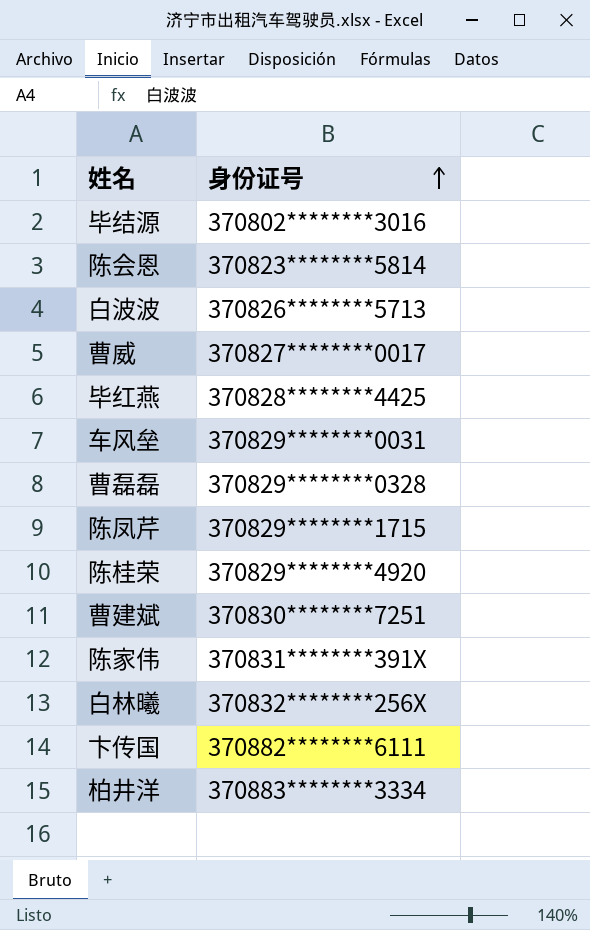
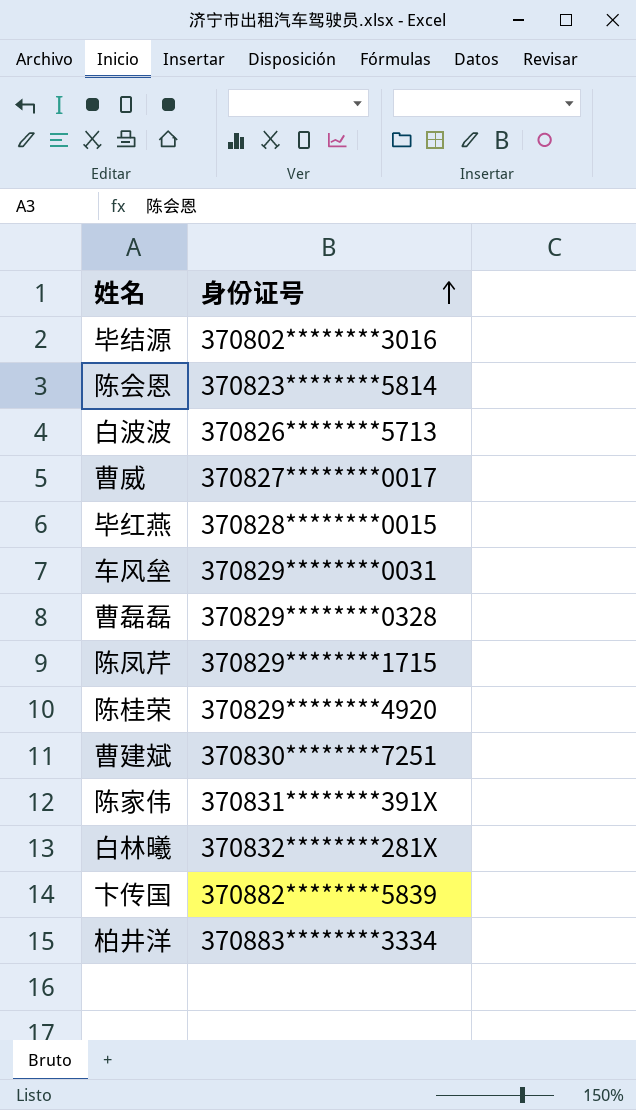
毕红燕 | 身份证号: 370828********4425 -> 370828********0015
白林曦 | 身份证号: 370832********256X -> 370832********281X
卞传国 | 身份证号: 370882********6111 -> 370882********5839

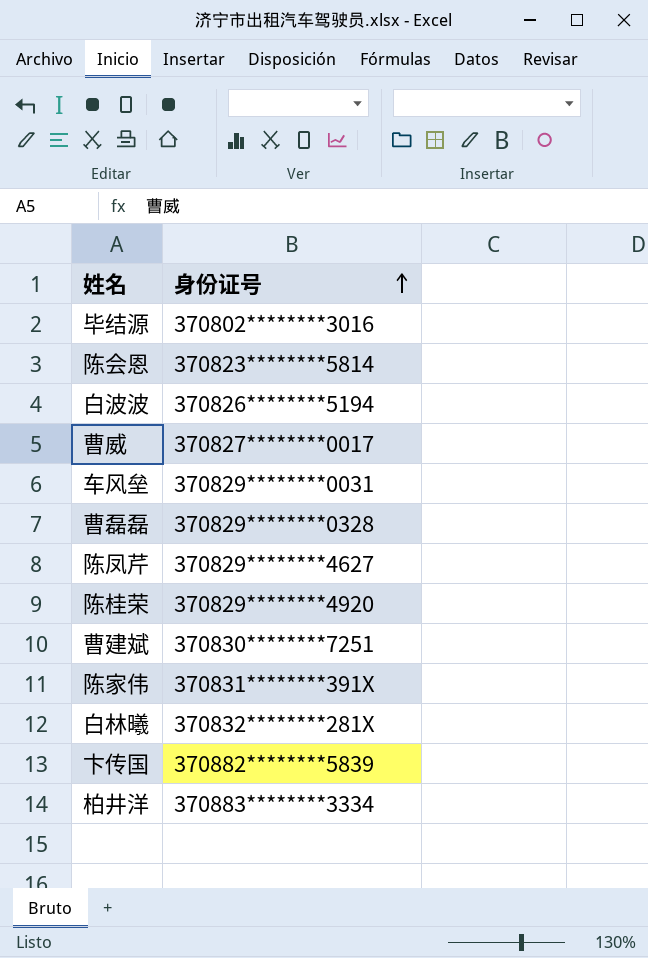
row 毕红燕: 370828********0015 -> none
白波波 | 身份证号: 370826********5713 -> 370826********5194
陈凤芹 | 身份证号: 370829********1715 -> 370829********4627

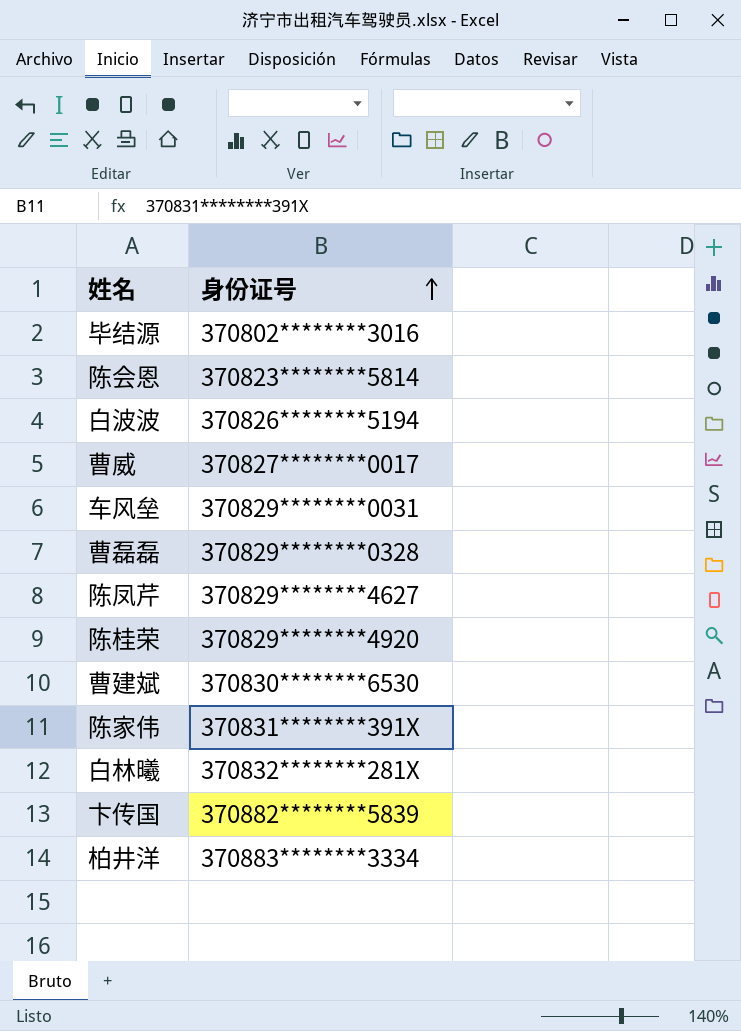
曹建斌 | 身份证号: 370830********7251 -> 370830********6530

